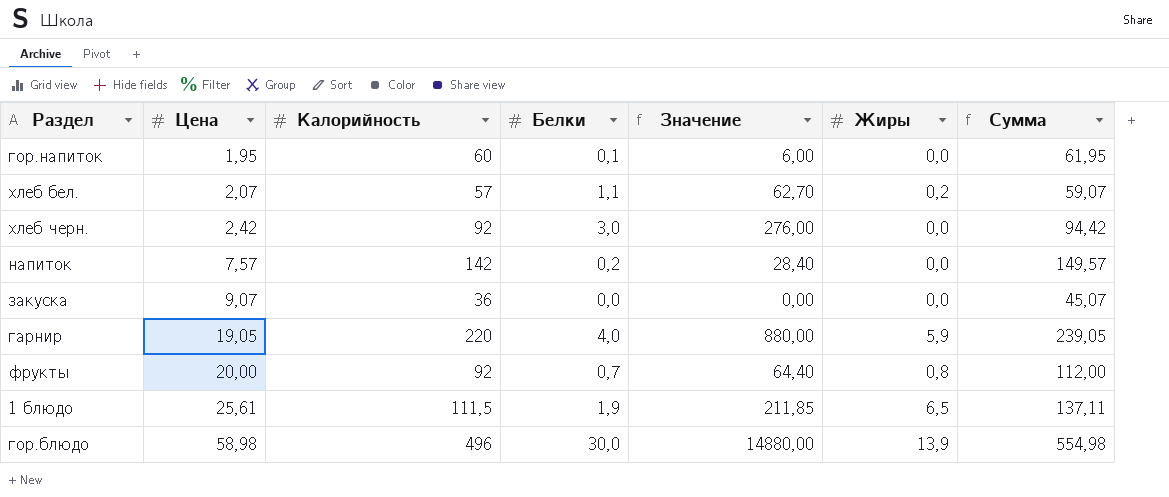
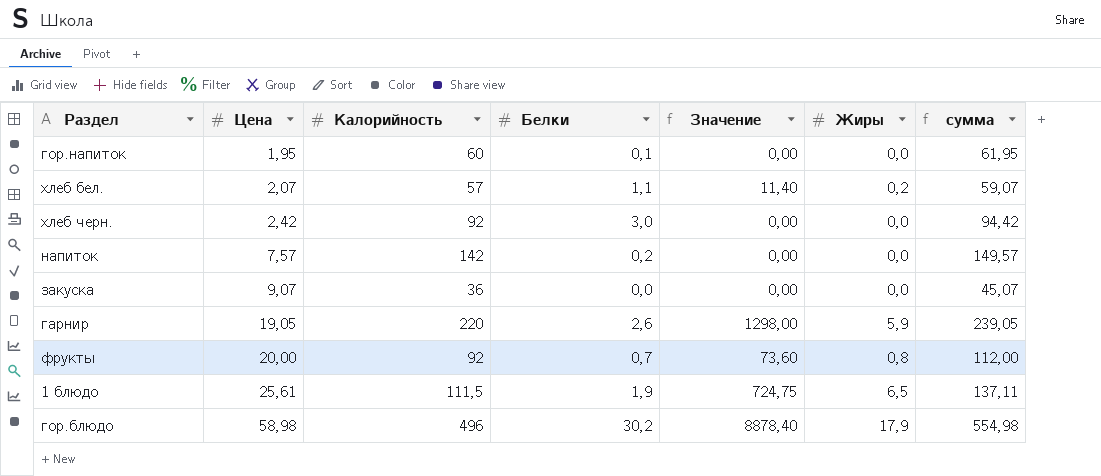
column Значение | formula: [Калорийность] * [Белки] -> [Калорийность] * [Жиры]
column name: Сумма -> сумма
гарнир | Белки: 4,0 -> 2,6
гор.блюдо | Белки: 30,0 -> 30,2
гор.блюдо | Жиры: 13,9 -> 17,9

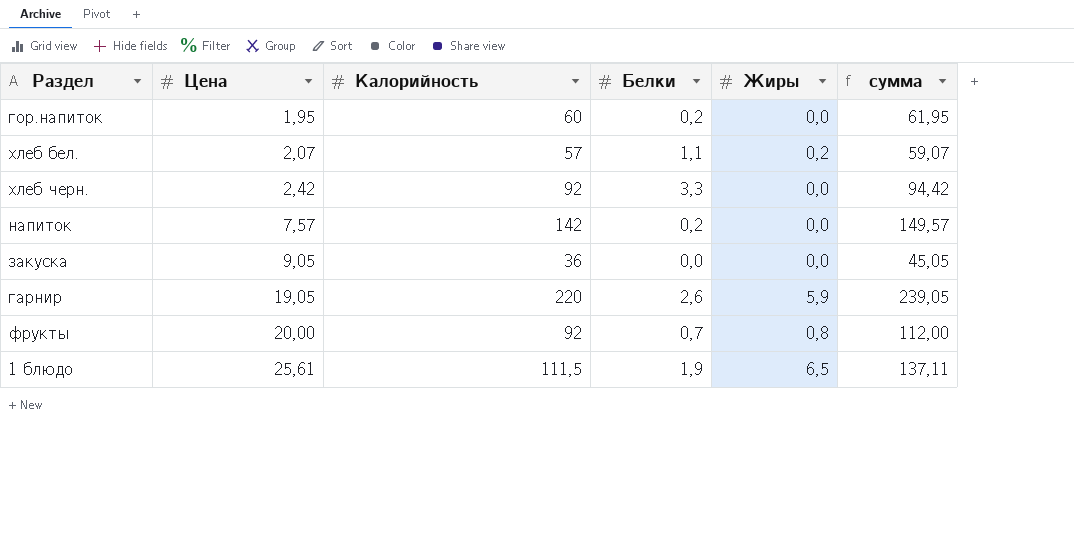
column Значение | formula: [Калорийность] * [Жиры] -> none
row гор.блюдо: 58,98 | 496 | 30,2 | 8878,40 | 17,9 | 554,98 -> none
гор.напиток | Белки: 0,1 -> 0,2
хлеб черн. | Белки: 3,0 -> 3,3
закуска | Цена: 9,07 -> 9,05
закуска | сумма: 45,07 -> 45,05

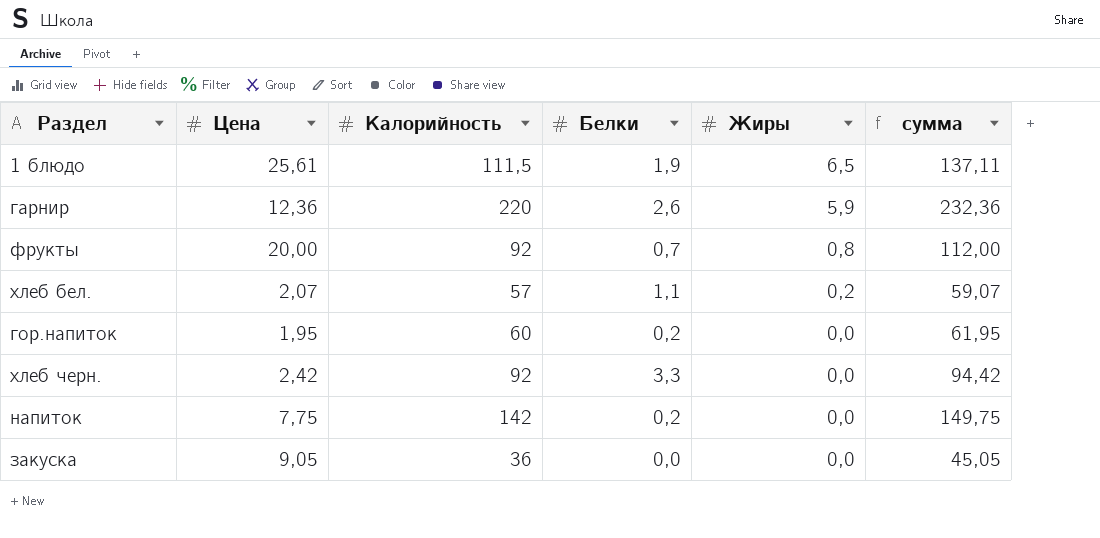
row order: Цена ascending -> Жиры descending
гарнир | Цена: 19,05 -> 12,36
гарнир | сумма: 239,05 -> 232,36
напиток | Цена: 7,57 -> 7,75
напиток | сумма: 149,57 -> 149,75

